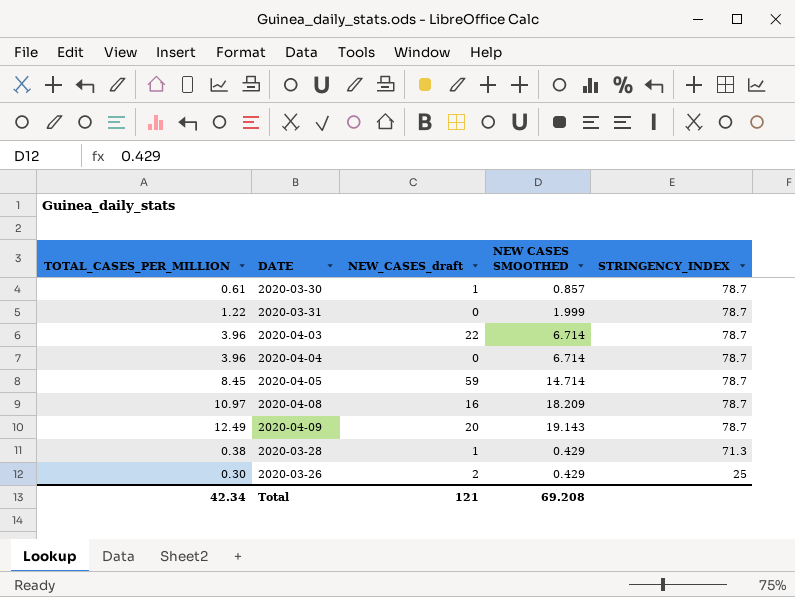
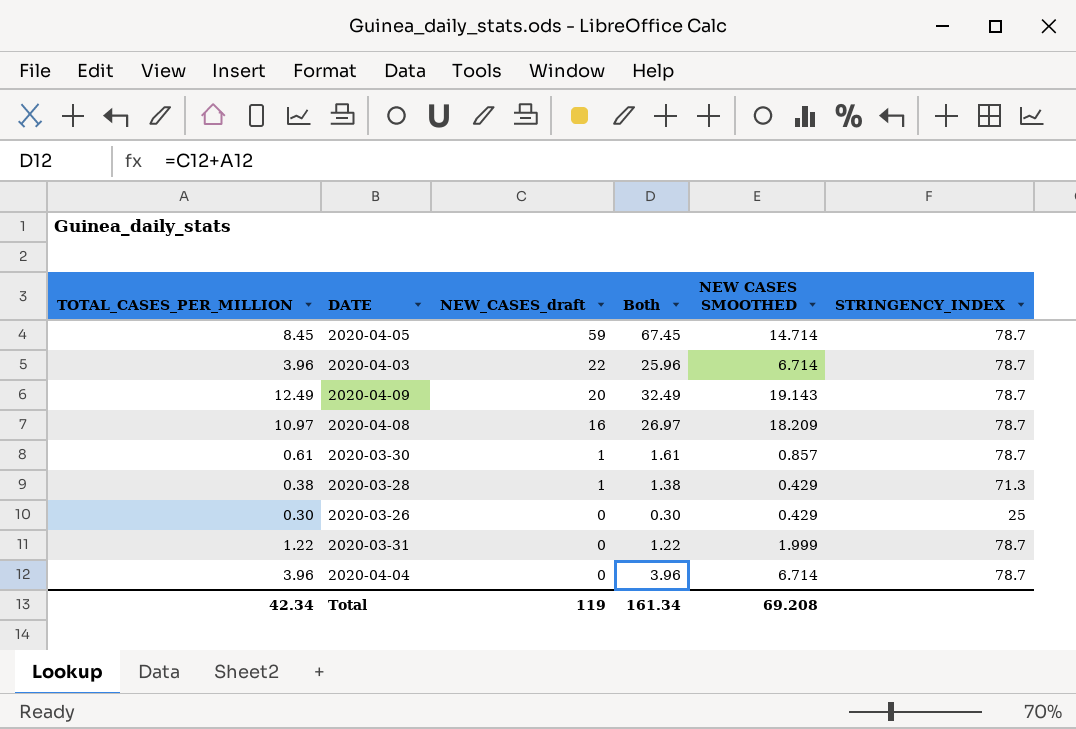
row order: STRINGENCY_INDEX descending -> NEW_CASES_draft descending
column Both | formula: none -> [TOTAL_CASES_PER_MILLION] + [NEW_CASES_draft]
2020-03-26 | NEW_CASES_draft: 2 -> 0
Total | NEW_CASES_draft: 121 -> 119

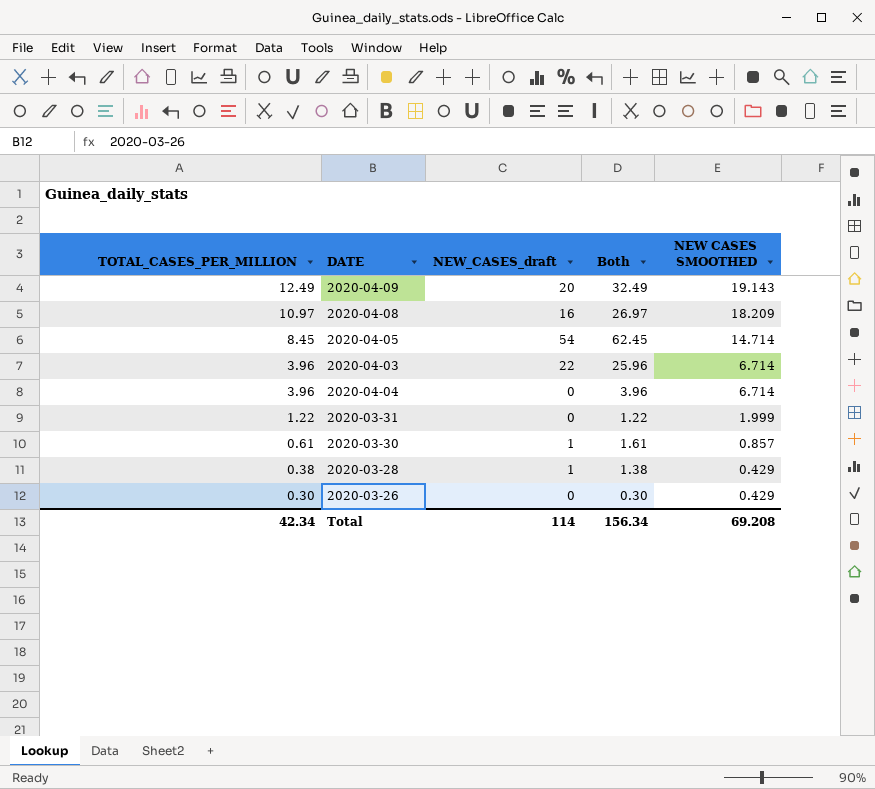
row order: NEW_CASES_draft descending -> TOTAL_CASES_PER_MILLION descending
column STRINGENCY_INDEX | position: 6 -> none
2020-04-05 | NEW_CASES_draft: 59 -> 54
2020-04-05 | Both: 67.45 -> 62.45
Total | NEW_CASES_draft: 119 -> 114
Total | Both: 161.34 -> 156.34

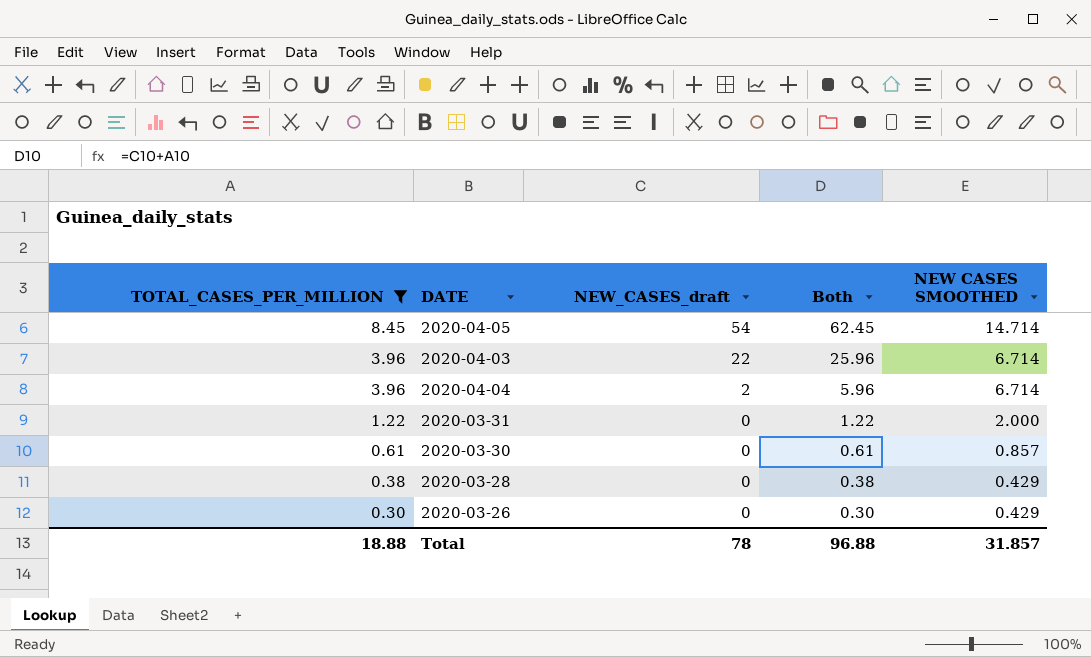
filter: none -> TOTAL_CASES_PER_MILLION <= 8.45
2020-04-04 | NEW_CASES_draft: 0 -> 2
2020-04-04 | Both: 3.96 -> 5.96
2020-03-31 | NEW CASES SMOOTHED: 1.999 -> 2.000
2020-03-30 | NEW_CASES_draft: 1 -> 0
2020-03-30 | Both: 1.61 -> 0.61
2020-03-28 | NEW_CASES_draft: 1 -> 0
2020-03-28 | Both: 1.38 -> 0.38
Total | TOTAL_CASES_PER_MILLION: 42.34 -> 18.88
Total | NEW_CASES_draft: 114 -> 78
Total | Both: 156.34 -> 96.88
Total | NEW CASES SMOOTHED: 69.208 -> 31.857

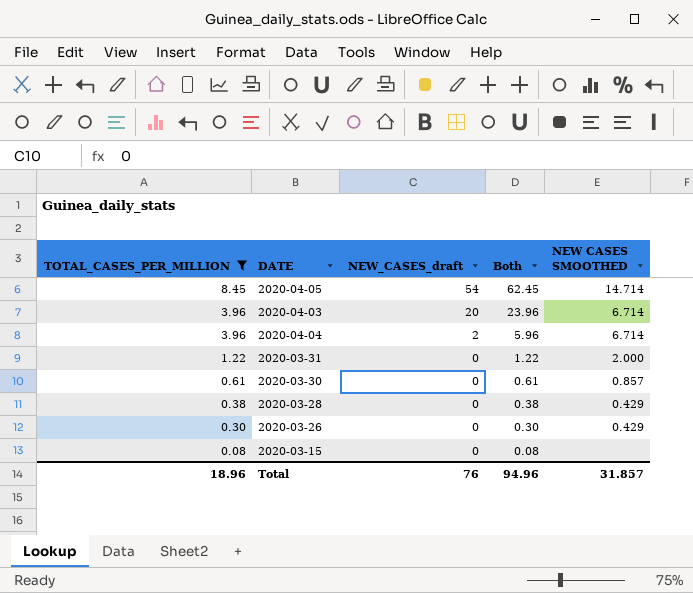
2020-04-03 | NEW_CASES_draft: 22 -> 20
2020-04-03 | Both: 25.96 -> 23.96
row 2020-03-15: none -> 0.08 | 0 | 0.08 | none
Total | TOTAL_CASES_PER_MILLION: 18.88 -> 18.96
Total | NEW_CASES_draft: 78 -> 76
Total | Both: 96.88 -> 94.96

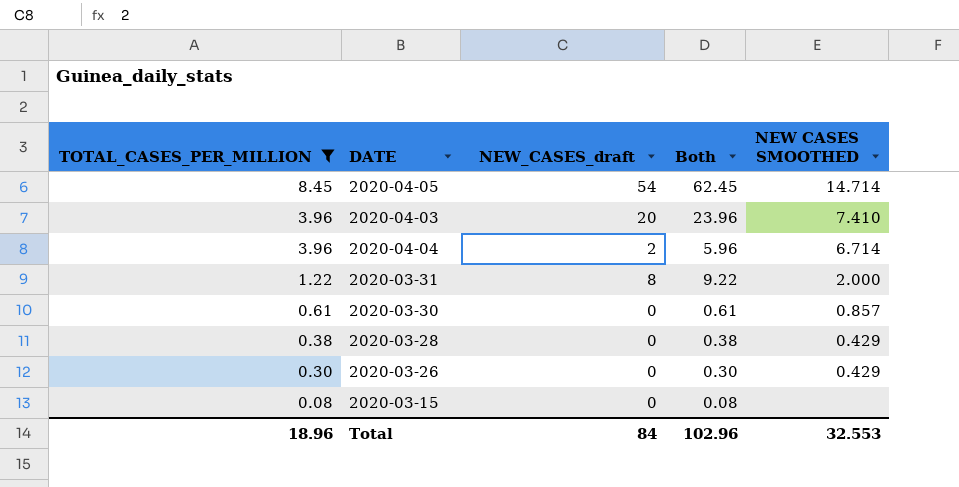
2020-04-03 | NEW CASES SMOOTHED: 6.714 -> 7.410
2020-03-31 | NEW_CASES_draft: 0 -> 8
2020-03-31 | Both: 1.22 -> 9.22
Total | NEW_CASES_draft: 76 -> 84
Total | Both: 94.96 -> 102.96
Total | NEW CASES SMOOTHED: 31.857 -> 32.553

